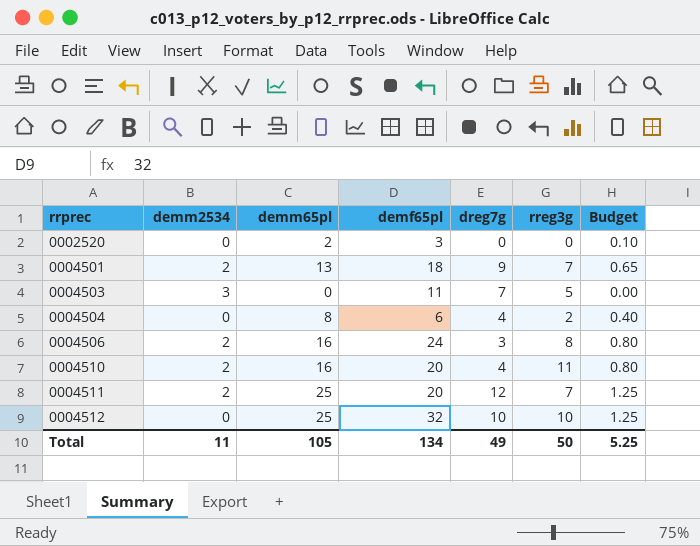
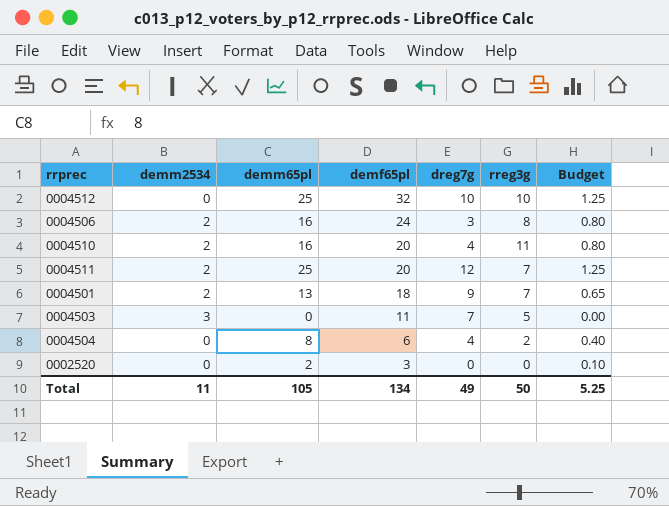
row order: rrprec ascending -> demf65pl descending

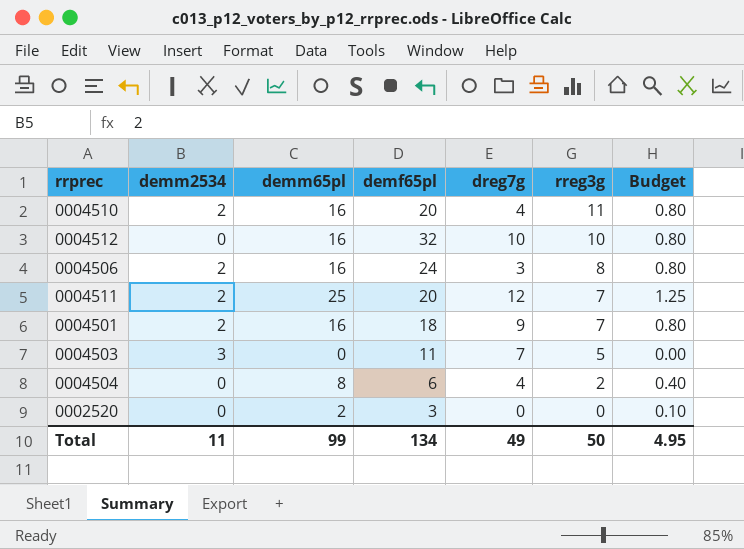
row order: demf65pl descending -> rreg3g descending
0004512 | demm65pl: 25 -> 16
0004512 | Budget: 1.25 -> 0.80
0004501 | demm65pl: 13 -> 16
0004501 | Budget: 0.65 -> 0.80
Total | demm65pl: 105 -> 99
Total | Budget: 5.25 -> 4.95

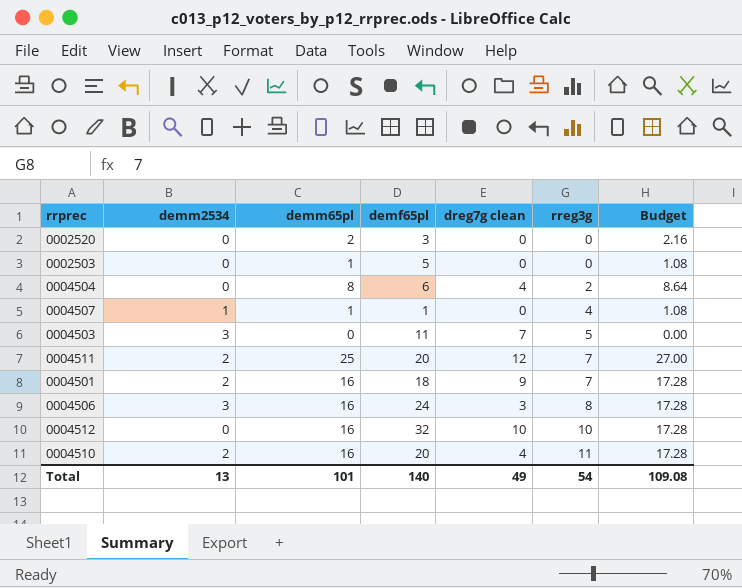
row order: rreg3g descending -> rreg3g ascending
column name: dreg7g -> dreg7g clean
column Budget | formula: [demm65pl] * 0.05 -> [demm65pl] * 1.08
row 0002503: none -> 0 | 1 | 5 | 0 | 0 | 1.08
row 0004507: none -> 1 | 1 | 1 | 0 | 4 | 1.08
0004506 | demm2534: 2 -> 3
Total | demm2534: 11 -> 13
Total | demm65pl: 99 -> 101
Total | demf65pl: 134 -> 140
Total | rreg3g: 50 -> 54
Total | Budget: 4.95 -> 109.08

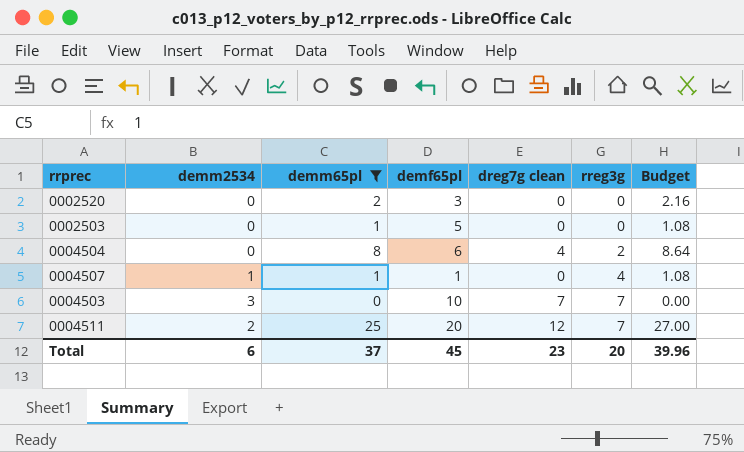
filter: none -> demm65pl != 16
0004503 | demf65pl: 11 -> 10
0004503 | rreg3g: 5 -> 7
Total | demm2534: 13 -> 6
Total | demm65pl: 101 -> 37
Total | demf65pl: 140 -> 45
Total | dreg7g clean: 49 -> 23
Total | rreg3g: 54 -> 20
Total | Budget: 109.08 -> 39.96

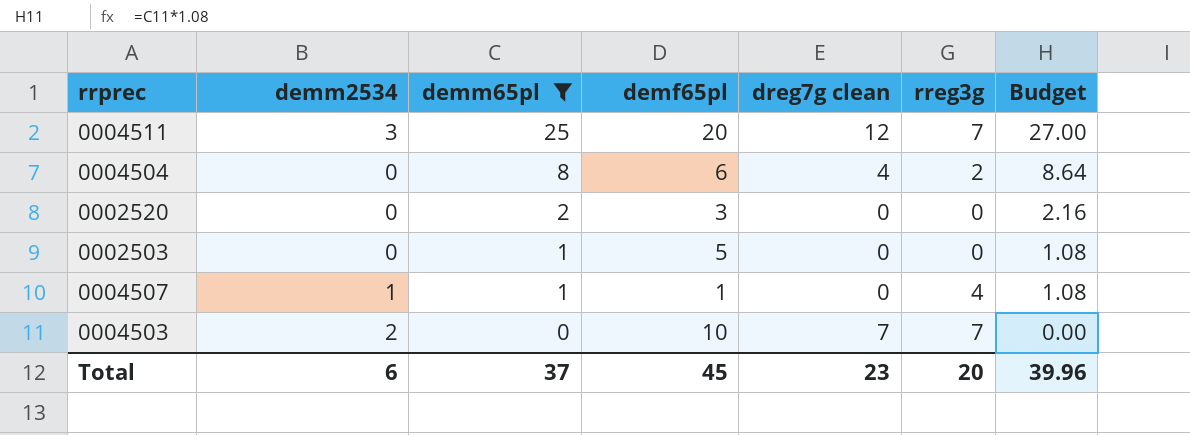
row order: rreg3g ascending -> demm65pl descending
0004511 | demm2534: 2 -> 3
0004503 | demm2534: 3 -> 2

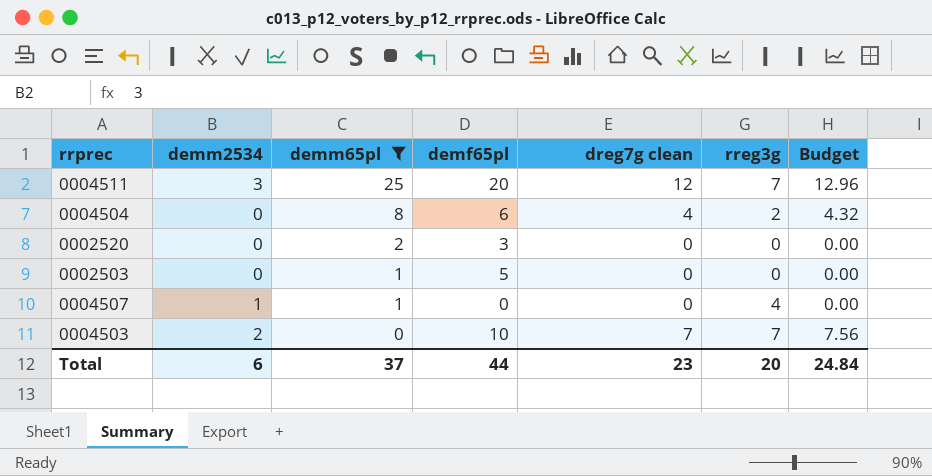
column Budget | formula: [demm65pl] * 1.08 -> [dreg7g clean] * 1.08
0004507 | demf65pl: 1 -> 0
Total | demf65pl: 45 -> 44
Total | Budget: 39.96 -> 24.84

